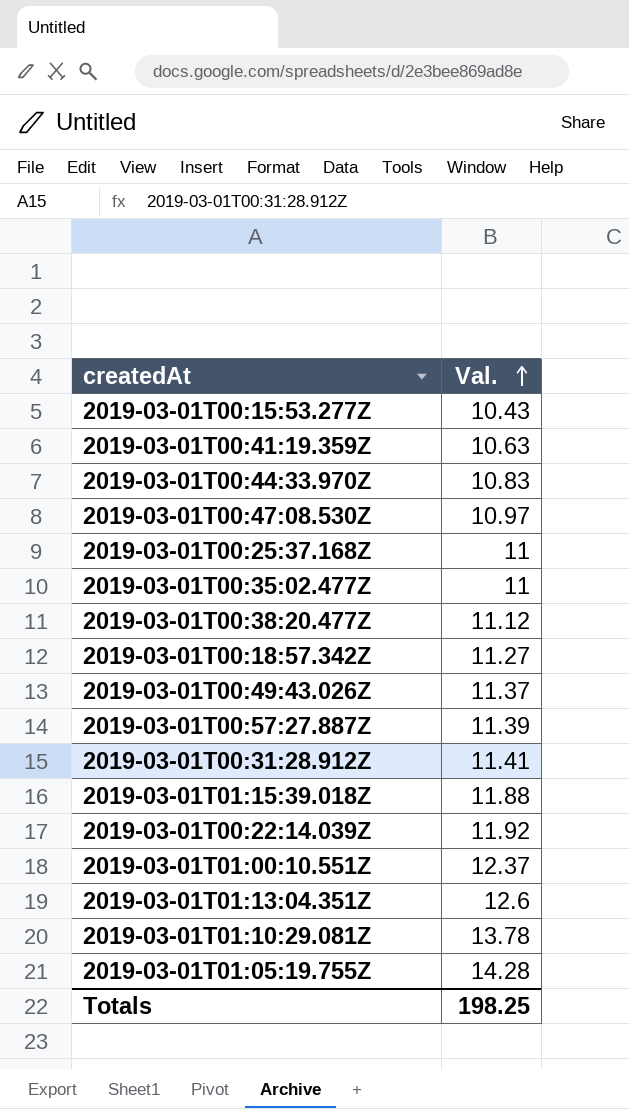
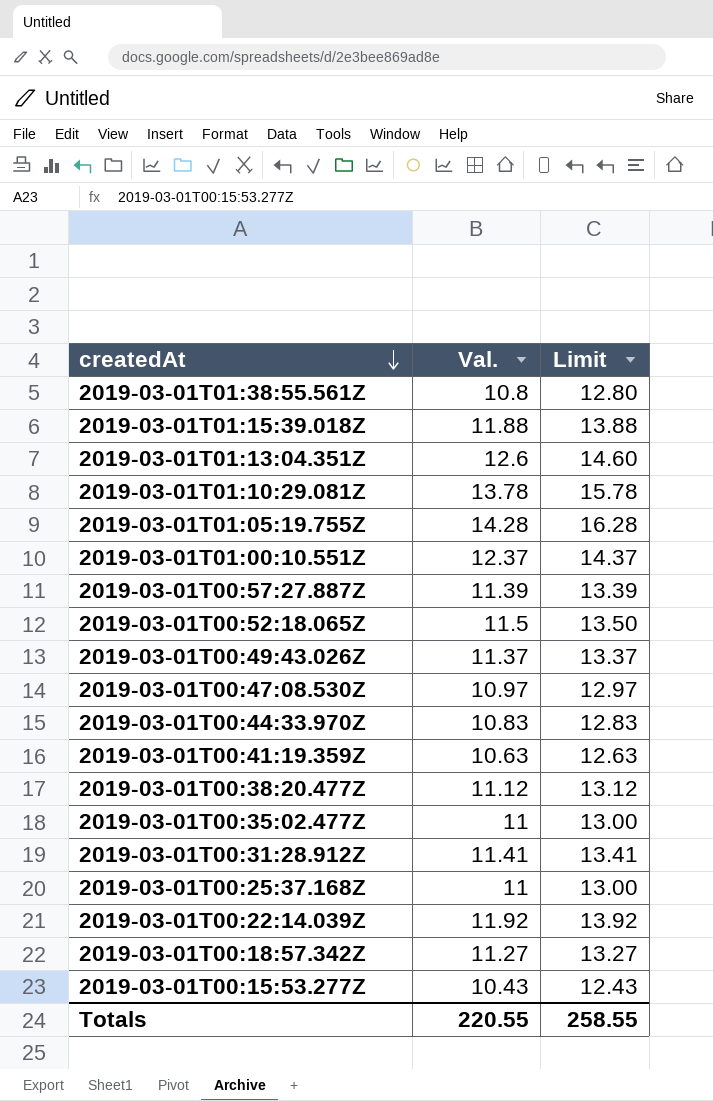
row order: Val. ascending -> createdAt descending
column Limit | formula: none -> [Val.] + 2
row 2019-03-01T01:38:55.561Z: none -> 10.8 | 12.80
row 2019-03-01T00:52:18.065Z: none -> 11.5 | 13.50
Totals | Val.: 198.25 -> 220.55

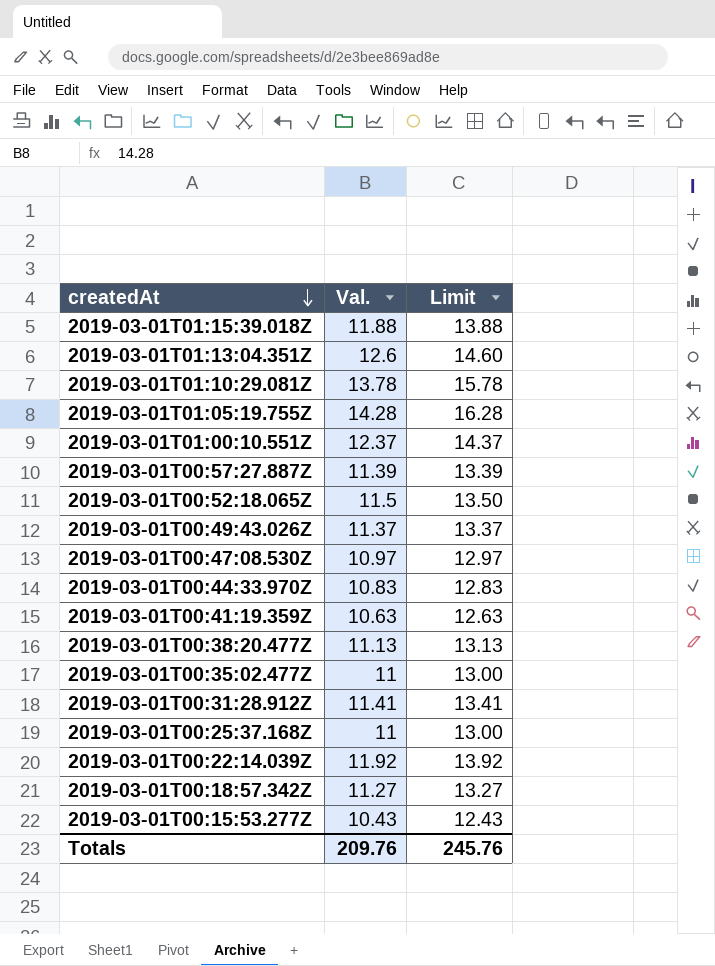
row 2019-03-01T01:38:55.561Z: 10.8 | 12.80 -> none
2019-03-01T00:38:20.477Z | Val.: 11.12 -> 11.13
2019-03-01T00:38:20.477Z | Limit: 13.12 -> 13.13
Totals | Val.: 220.55 -> 209.76
Totals | Limit: 258.55 -> 245.76

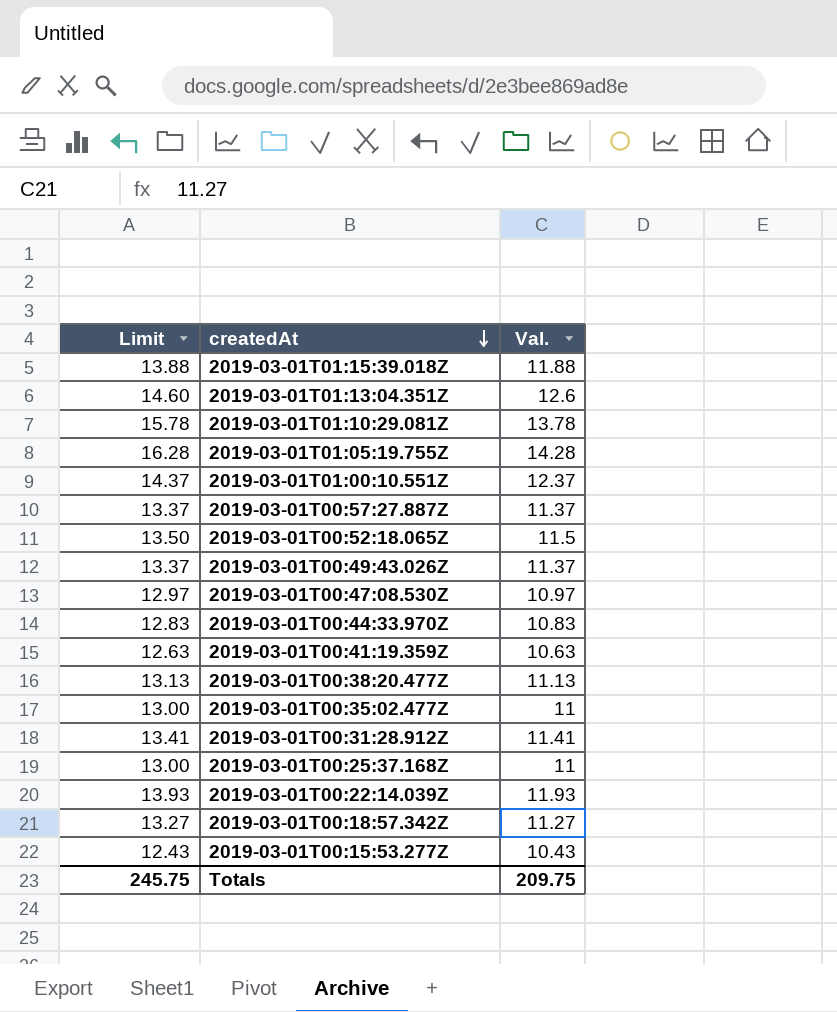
column Limit | position: 3 -> 1
2019-03-01T00:57:27.887Z | Limit: 13.39 -> 13.37
2019-03-01T00:57:27.887Z | Val.: 11.39 -> 11.37
2019-03-01T00:22:14.039Z | Limit: 13.92 -> 13.93
2019-03-01T00:22:14.039Z | Val.: 11.92 -> 11.93
Totals | Limit: 245.76 -> 245.75
Totals | Val.: 209.76 -> 209.75

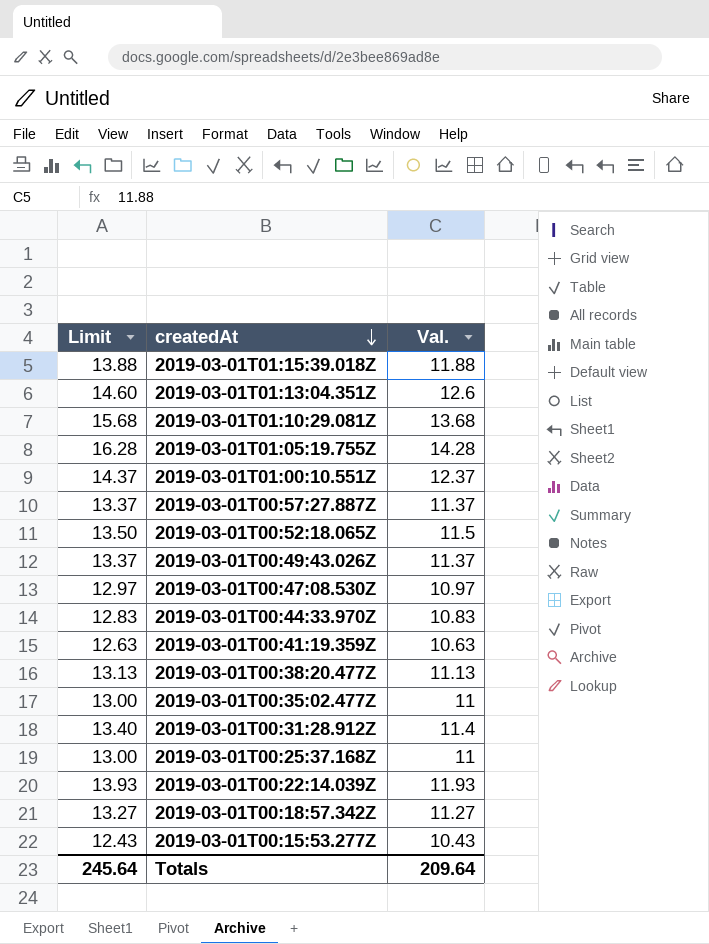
2019-03-01T01:10:29.081Z | Limit: 15.78 -> 15.68
2019-03-01T01:10:29.081Z | Val.: 13.78 -> 13.68
2019-03-01T00:31:28.912Z | Limit: 13.41 -> 13.40
2019-03-01T00:31:28.912Z | Val.: 11.41 -> 11.4
Totals | Limit: 245.75 -> 245.64
Totals | Val.: 209.75 -> 209.64

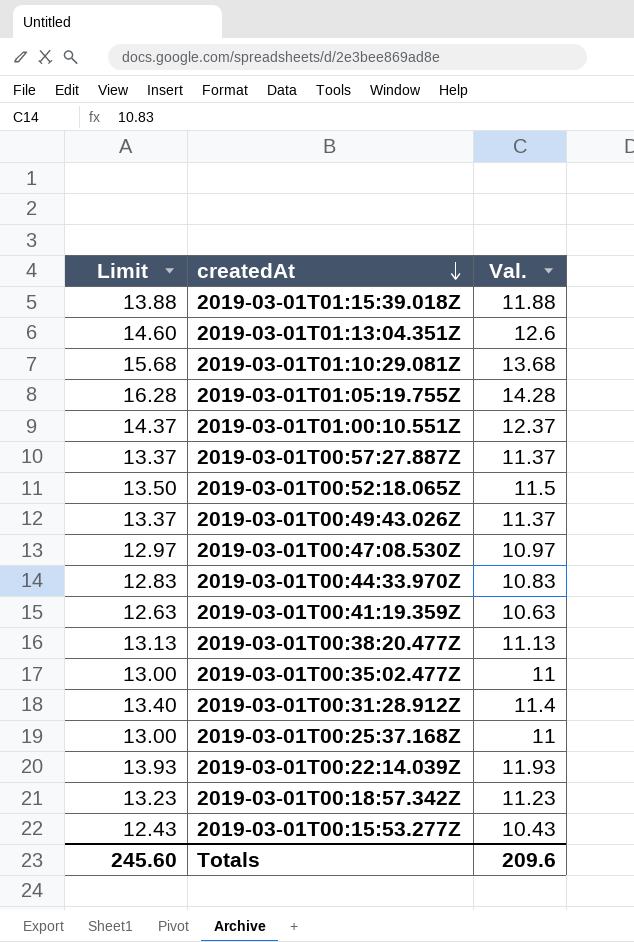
2019-03-01T00:18:57.342Z | Limit: 13.27 -> 13.23
2019-03-01T00:18:57.342Z | Val.: 11.27 -> 11.23
Totals | Limit: 245.64 -> 245.60
Totals | Val.: 209.64 -> 209.6

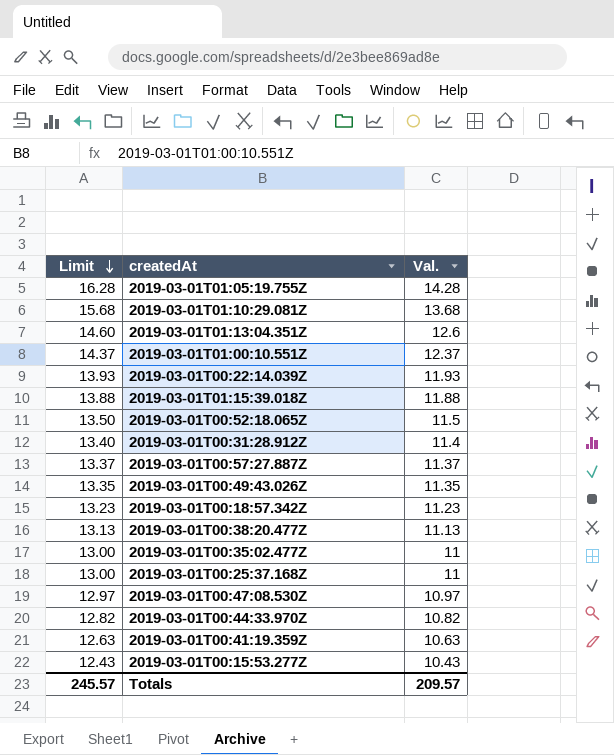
row order: createdAt descending -> Limit descending
2019-03-01T00:49:43.026Z | Limit: 13.37 -> 13.35
2019-03-01T00:49:43.026Z | Val.: 11.37 -> 11.35
2019-03-01T00:44:33.970Z | Limit: 12.83 -> 12.82
2019-03-01T00:44:33.970Z | Val.: 10.83 -> 10.82
Totals | Limit: 245.60 -> 245.57
Totals | Val.: 209.6 -> 209.57

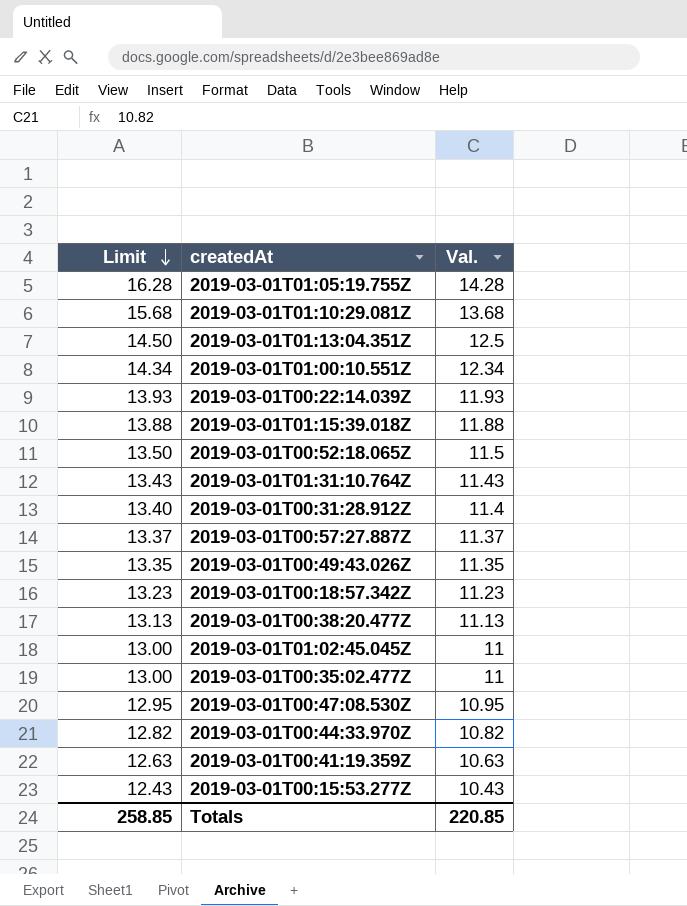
row 2019-03-01T00:25:37.168Z: 13.00 | 11 -> none
2019-03-01T01:13:04.351Z | Limit: 14.60 -> 14.50
2019-03-01T01:13:04.351Z | Val.: 12.6 -> 12.5
2019-03-01T01:00:10.551Z | Limit: 14.37 -> 14.34
2019-03-01T01:00:10.551Z | Val.: 12.37 -> 12.34
row 2019-03-01T01:31:10.764Z: none -> 13.43 | 11.43
row 2019-03-01T01:02:45.045Z: none -> 13.00 | 11
2019-03-01T00:47:08.530Z | Limit: 12.97 -> 12.95
2019-03-01T00:47:08.530Z | Val.: 10.97 -> 10.95
Totals | Limit: 245.57 -> 258.85
Totals | Val.: 209.57 -> 220.85

